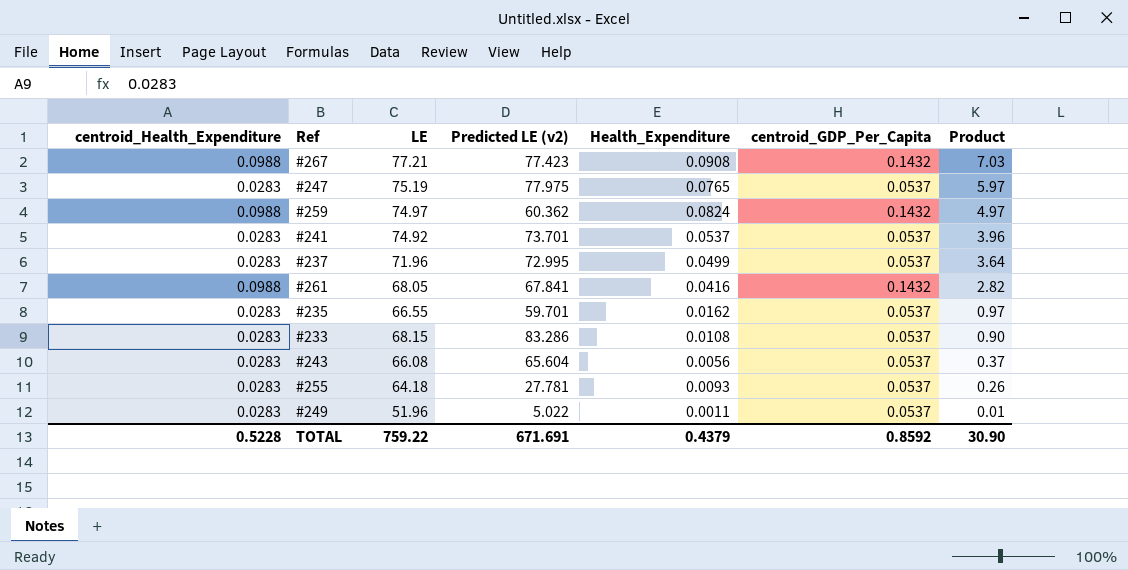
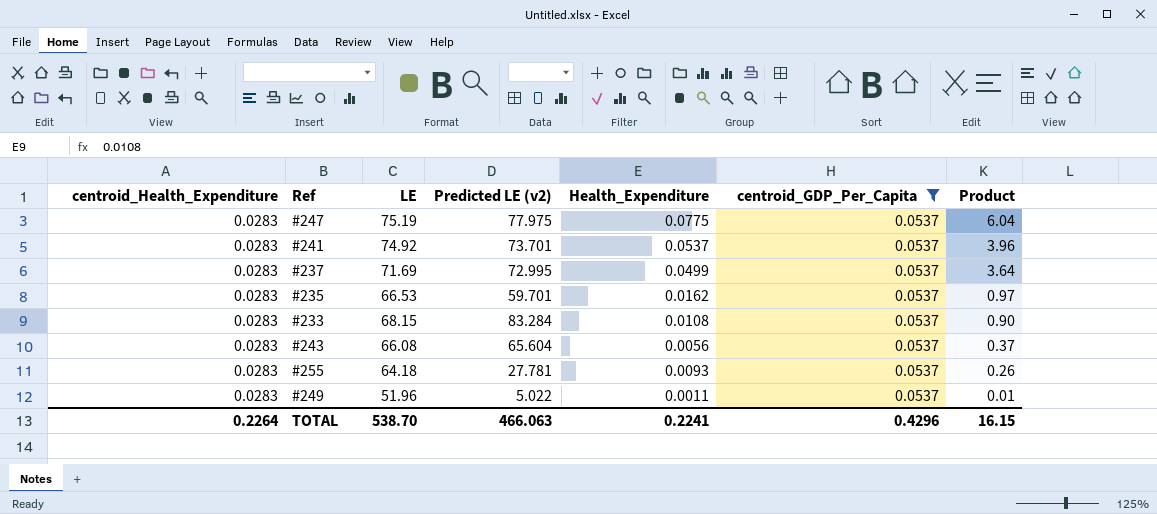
filter: none -> centroid_GDP_Per_Capita = 0.0537
#247 | Health_Expenditure: 0.0765 -> 0.0775
#247 | Product: 5.97 -> 6.04
#237 | LE: 71.96 -> 71.69
#235 | LE: 66.55 -> 66.53
#233 | Predicted LE (v2): 83.286 -> 83.284
TOTAL | centroid_Health_Expenditure: 0.5228 -> 0.2264
TOTAL | LE: 759.22 -> 538.70
TOTAL | Predicted LE (v2): 671.691 -> 466.063
TOTAL | Health_Expenditure: 0.4379 -> 0.2241
TOTAL | centroid_GDP_Per_Capita: 0.8592 -> 0.4296
TOTAL | Product: 30.90 -> 16.15

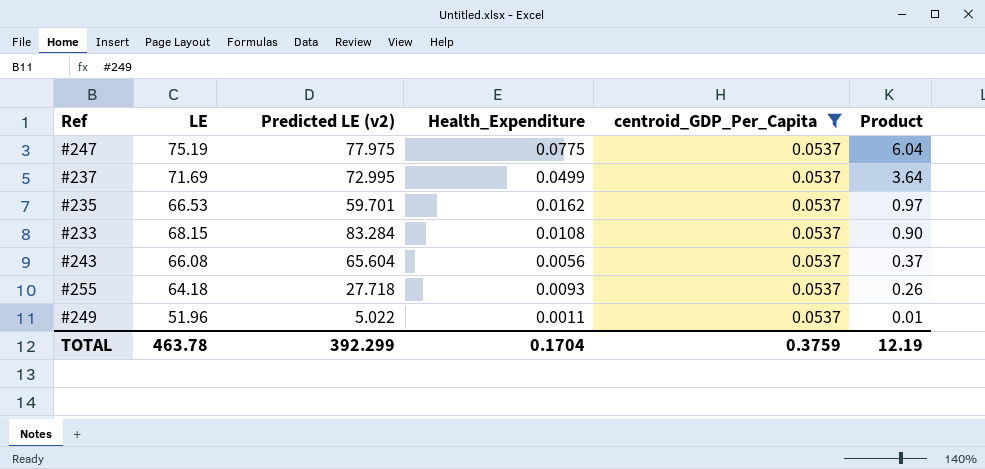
column centroid_Health_Expenditure | position: 1 -> none
row #241: 0.0283 | 74.92 | 73.701 | 0.0537 | 0.0537 | 3.96 -> none
#255 | Predicted LE (v2): 27.781 -> 27.718
TOTAL | LE: 538.70 -> 463.78
TOTAL | Predicted LE (v2): 466.063 -> 392.299
TOTAL | Health_Expenditure: 0.2241 -> 0.1704
TOTAL | centroid_GDP_Per_Capita: 0.4296 -> 0.3759
TOTAL | Product: 16.15 -> 12.19

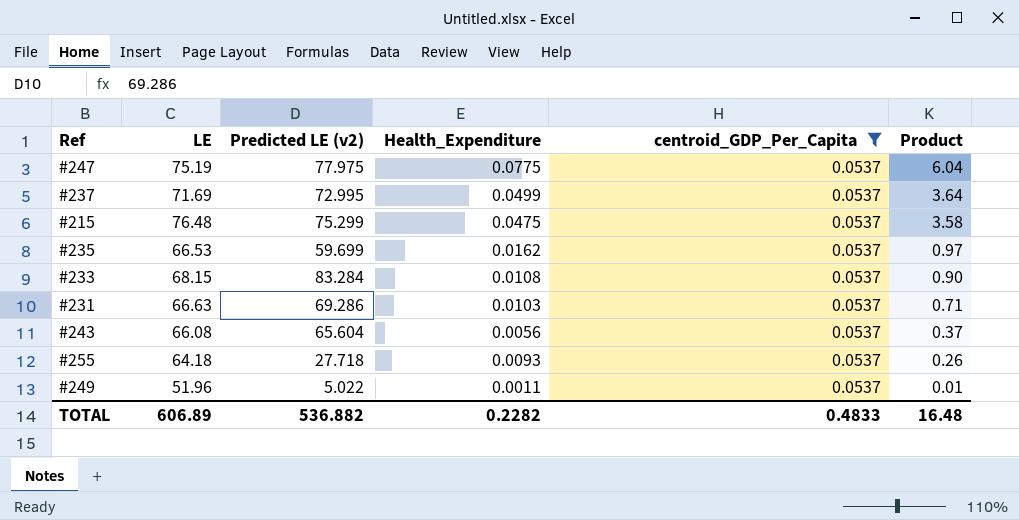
row #215: none -> 76.48 | 75.299 | 0.0475 | 0.0537 | 3.58
#235 | Predicted LE (v2): 59.701 -> 59.699
row #231: none -> 66.63 | 69.286 | 0.0103 | 0.0537 | 0.71
TOTAL | LE: 463.78 -> 606.89
TOTAL | Predicted LE (v2): 392.299 -> 536.882
TOTAL | Health_Expenditure: 0.1704 -> 0.2282
TOTAL | centroid_GDP_Per_Capita: 0.3759 -> 0.4833
TOTAL | Product: 12.19 -> 16.48

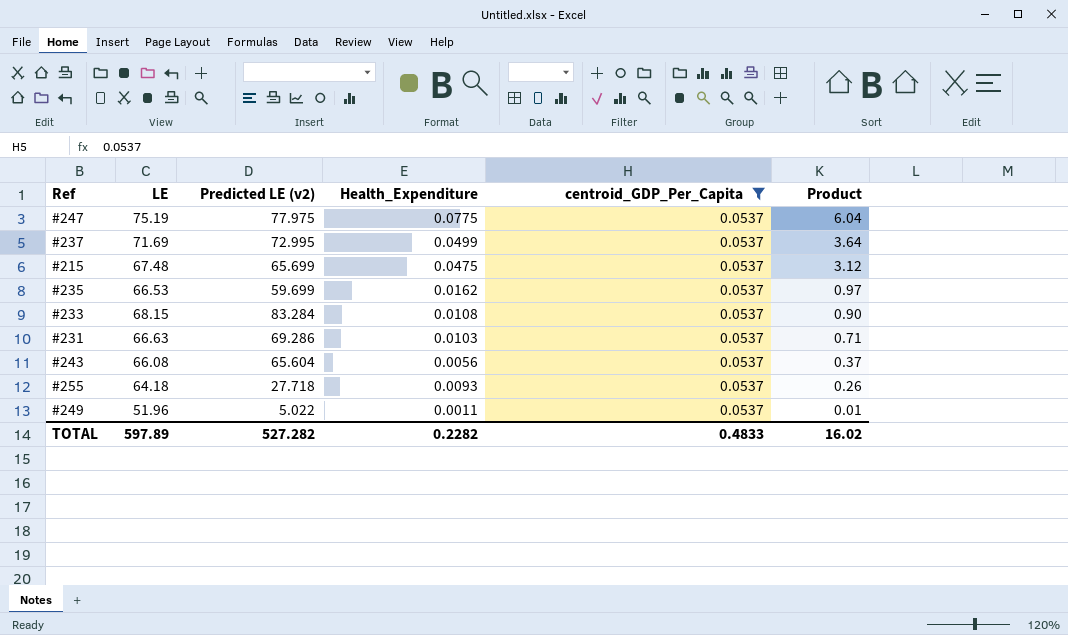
#215 | LE: 76.48 -> 67.48
#215 | Predicted LE (v2): 75.299 -> 65.699
#215 | Product: 3.58 -> 3.12
TOTAL | LE: 606.89 -> 597.89
TOTAL | Predicted LE (v2): 536.882 -> 527.282
TOTAL | Product: 16.48 -> 16.02

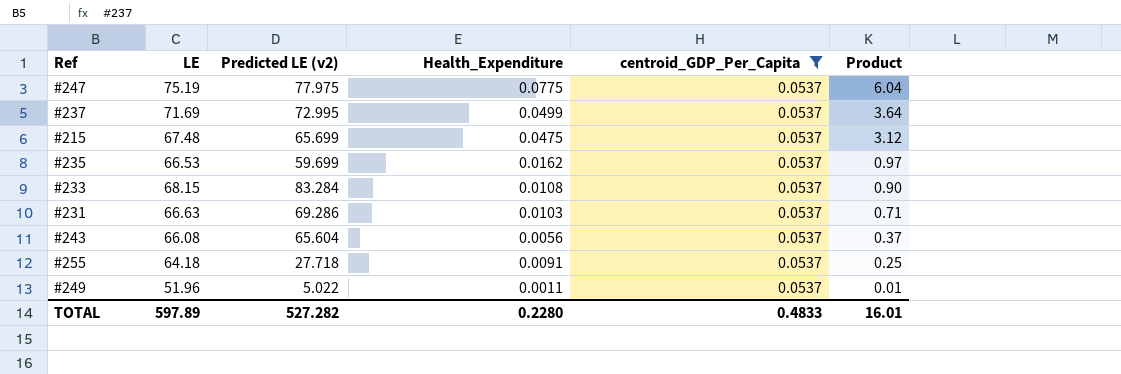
#255 | Health_Expenditure: 0.0093 -> 0.0091
#255 | Product: 0.26 -> 0.25
TOTAL | Health_Expenditure: 0.2282 -> 0.2280
TOTAL | Product: 16.02 -> 16.01

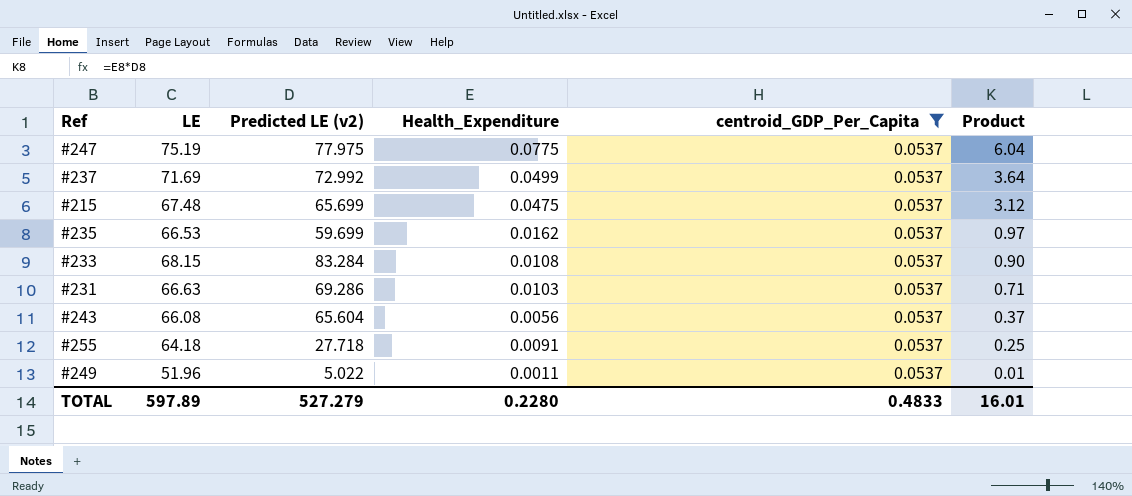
#237 | Predicted LE (v2): 72.995 -> 72.992
TOTAL | Predicted LE (v2): 527.282 -> 527.279

